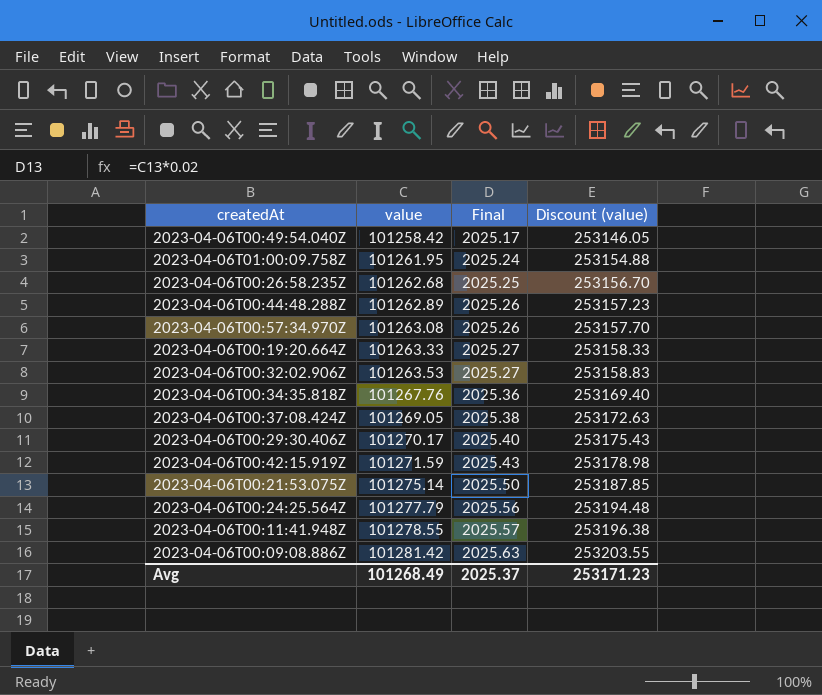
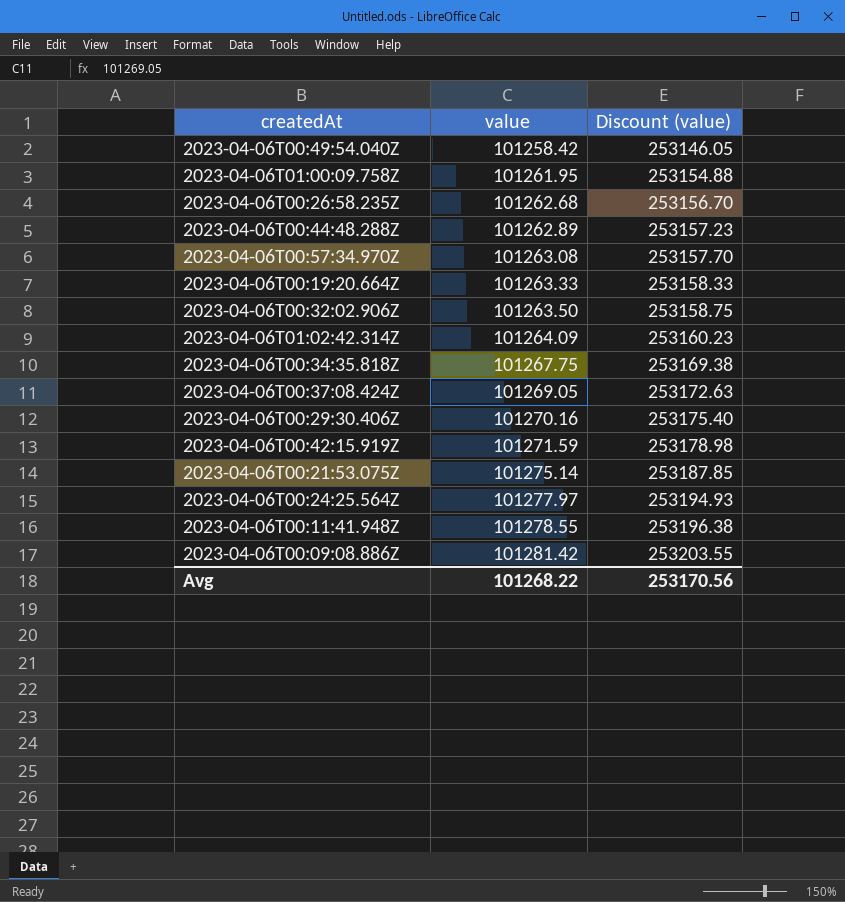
column Final | formula: [value] * 0.02 -> none
2023-04-06T00:32:02.906Z | value: 101263.53 -> 101263.50
2023-04-06T00:32:02.906Z | Discount (value): 253158.83 -> 253158.75
row 2023-04-06T01:02:42.314Z: none -> 101264.09 | 253160.23
2023-04-06T00:34:35.818Z | value: 101267.76 -> 101267.75
2023-04-06T00:34:35.818Z | Discount (value): 253169.40 -> 253169.38
2023-04-06T00:29:30.406Z | value: 101270.17 -> 101270.16
2023-04-06T00:29:30.406Z | Discount (value): 253175.43 -> 253175.40
2023-04-06T00:24:25.564Z | value: 101277.79 -> 101277.97
2023-04-06T00:24:25.564Z | Discount (value): 253194.48 -> 253194.93
Avg | value: 101268.49 -> 101268.22
Avg | Discount (value): 253171.23 -> 253170.56

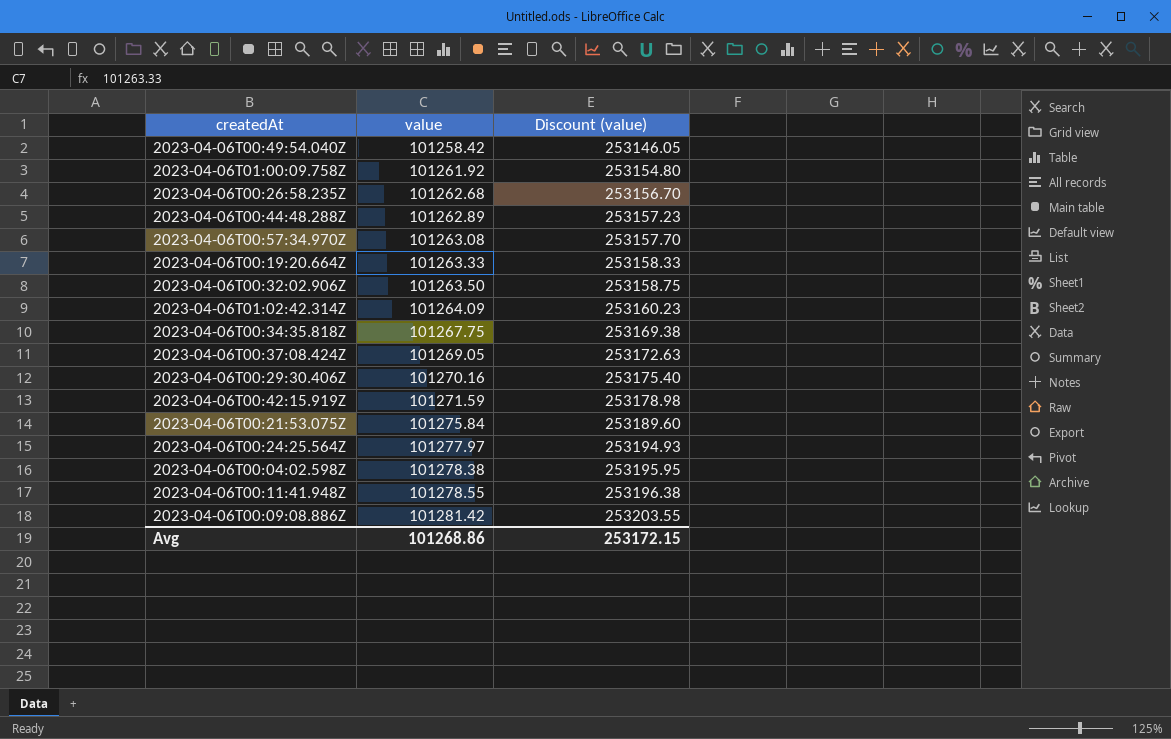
2023-04-06T01:00:09.758Z | value: 101261.95 -> 101261.92
2023-04-06T01:00:09.758Z | Discount (value): 253154.88 -> 253154.80
2023-04-06T00:21:53.075Z | value: 101275.14 -> 101275.84
2023-04-06T00:21:53.075Z | Discount (value): 253187.85 -> 253189.60
row 2023-04-06T00:04:02.598Z: none -> 101278.38 | 253195.95
Avg | value: 101268.22 -> 101268.86
Avg | Discount (value): 253170.56 -> 253172.15

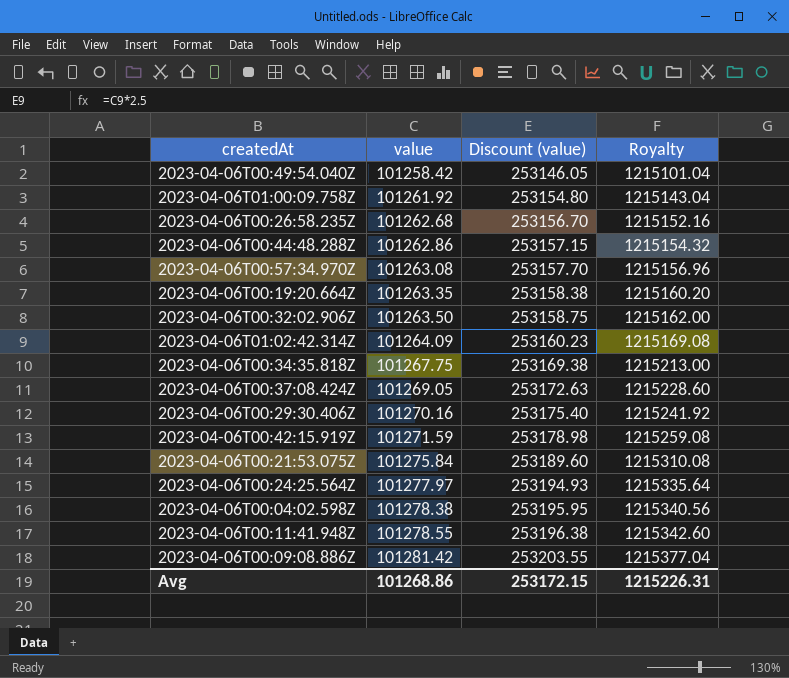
column Royalty | formula: none -> [value] * 12
2023-04-06T00:44:48.288Z | value: 101262.89 -> 101262.86
2023-04-06T00:44:48.288Z | Discount (value): 253157.23 -> 253157.15
2023-04-06T00:19:20.664Z | value: 101263.33 -> 101263.35
2023-04-06T00:19:20.664Z | Discount (value): 253158.33 -> 253158.38

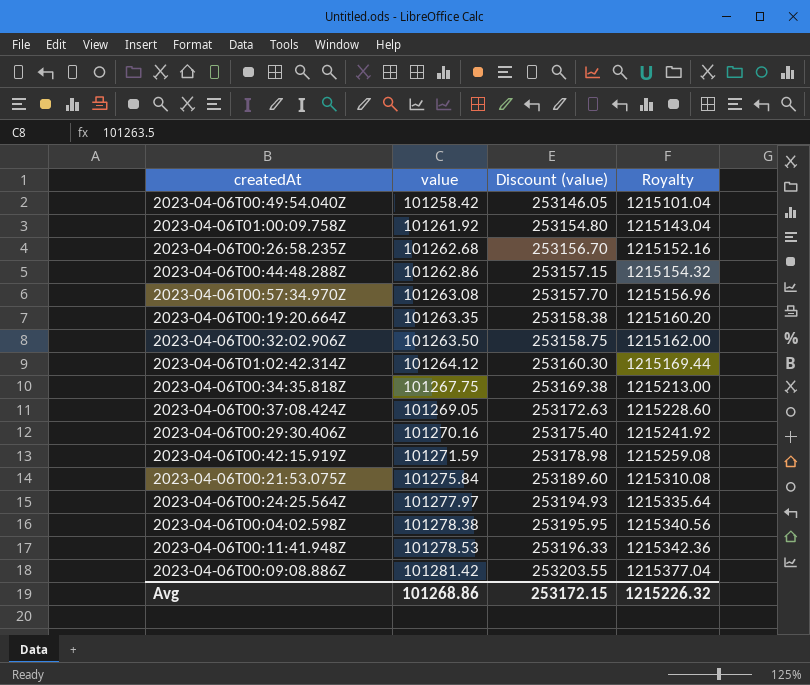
2023-04-06T01:02:42.314Z | value: 101264.09 -> 101264.12
2023-04-06T01:02:42.314Z | Discount (value): 253160.23 -> 253160.30
2023-04-06T01:02:42.314Z | Royalty: 1215169.08 -> 1215169.44
2023-04-06T00:11:41.948Z | value: 101278.55 -> 101278.53
2023-04-06T00:11:41.948Z | Discount (value): 253196.38 -> 253196.33
2023-04-06T00:11:41.948Z | Royalty: 1215342.60 -> 1215342.36
Avg | Royalty: 1215226.31 -> 1215226.32

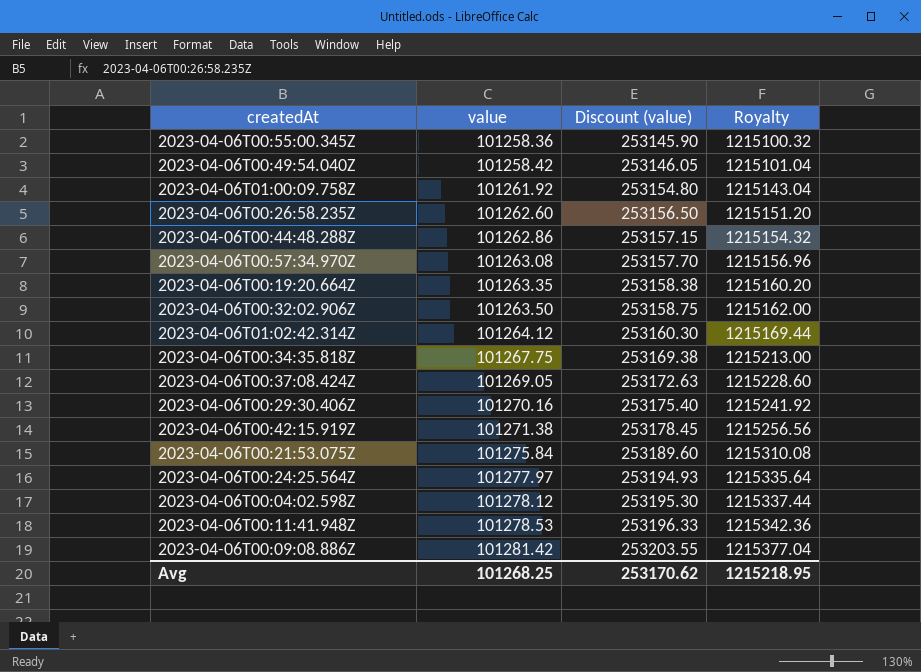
row 2023-04-06T00:55:00.345Z: none -> 101258.36 | 253145.90 | 1215100.32
2023-04-06T00:26:58.235Z | value: 101262.68 -> 101262.60
2023-04-06T00:26:58.235Z | Discount (value): 253156.70 -> 253156.50
2023-04-06T00:26:58.235Z | Royalty: 1215152.16 -> 1215151.20
2023-04-06T00:42:15.919Z | value: 101271.59 -> 101271.38
2023-04-06T00:42:15.919Z | Discount (value): 253178.98 -> 253178.45
2023-04-06T00:42:15.919Z | Royalty: 1215259.08 -> 1215256.56
2023-04-06T00:04:02.598Z | value: 101278.38 -> 101278.12
2023-04-06T00:04:02.598Z | Discount (value): 253195.95 -> 253195.30
2023-04-06T00:04:02.598Z | Royalty: 1215340.56 -> 1215337.44
Avg | value: 101268.86 -> 101268.25
Avg | Discount (value): 253172.15 -> 253170.62
Avg | Royalty: 1215226.32 -> 1215218.95

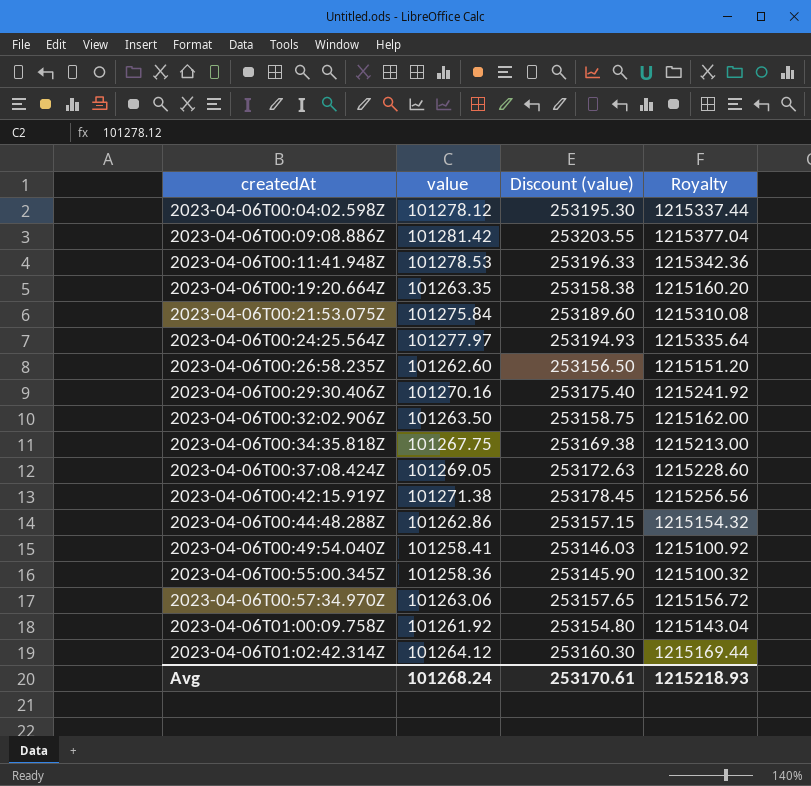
row order: value ascending -> createdAt ascending
2023-04-06T00:49:54.040Z | value: 101258.42 -> 101258.41
2023-04-06T00:49:54.040Z | Discount (value): 253146.05 -> 253146.03
2023-04-06T00:49:54.040Z | Royalty: 1215101.04 -> 1215100.92
2023-04-06T00:57:34.970Z | value: 101263.08 -> 101263.06
2023-04-06T00:57:34.970Z | Discount (value): 253157.70 -> 253157.65
2023-04-06T00:57:34.970Z | Royalty: 1215156.96 -> 1215156.72
Avg | value: 101268.25 -> 101268.24
Avg | Discount (value): 253170.62 -> 253170.61
Avg | Royalty: 1215218.95 -> 1215218.93

